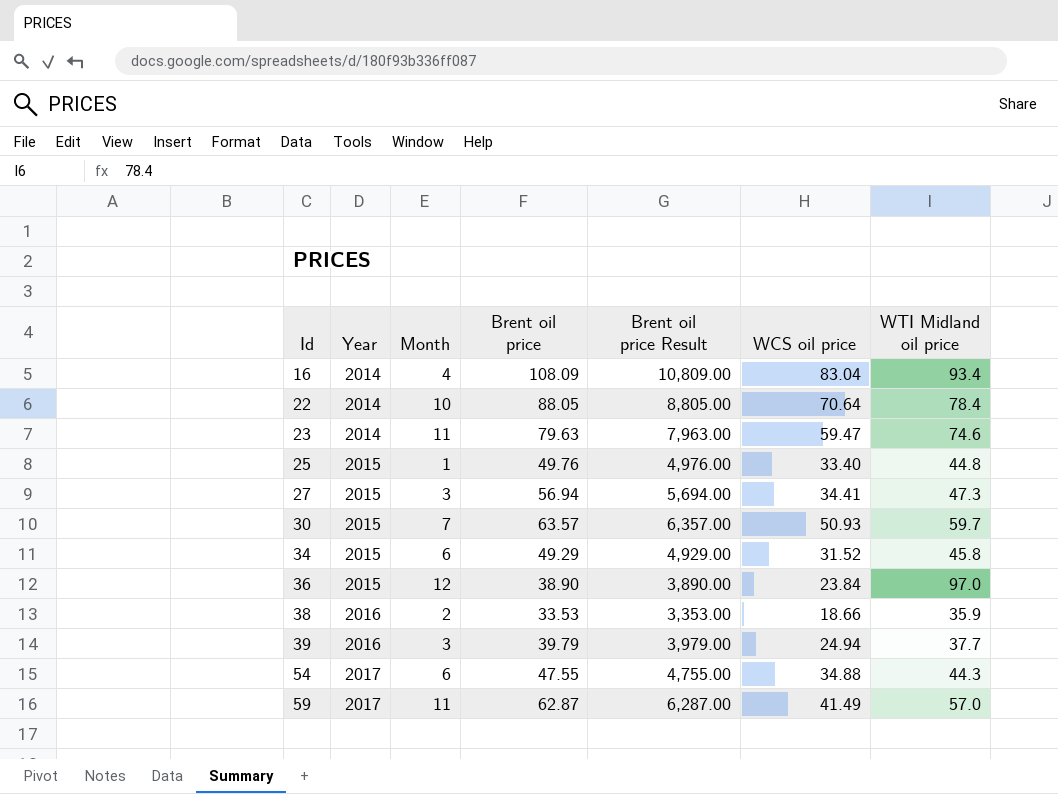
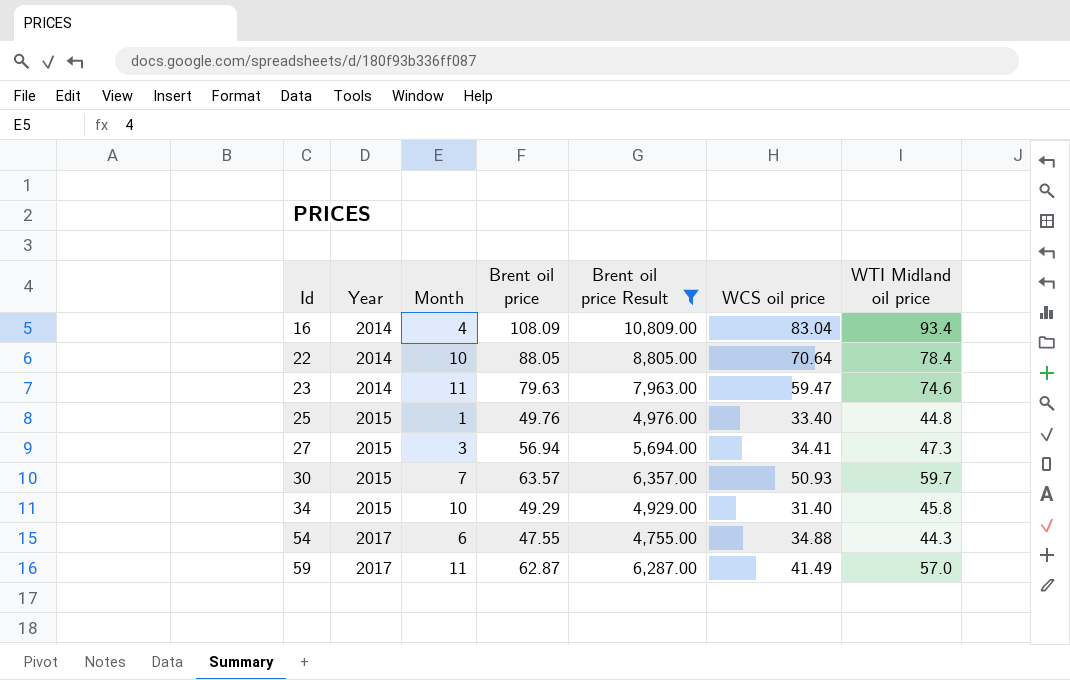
filter: none -> Brent oil price Result >= 4,755.00
34 | Month: 6 -> 10
34 | WCS oil price: 31.52 -> 31.40

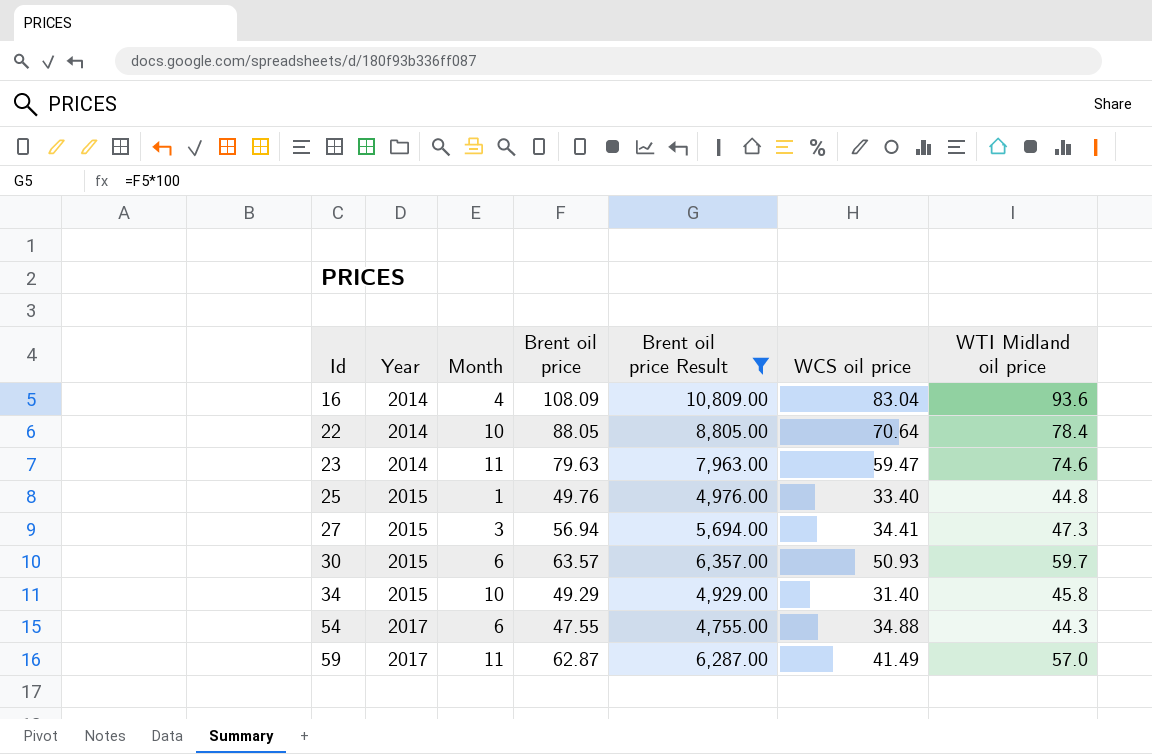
16 | WTI Midland oil price: 93.4 -> 93.6
30 | Month: 7 -> 6

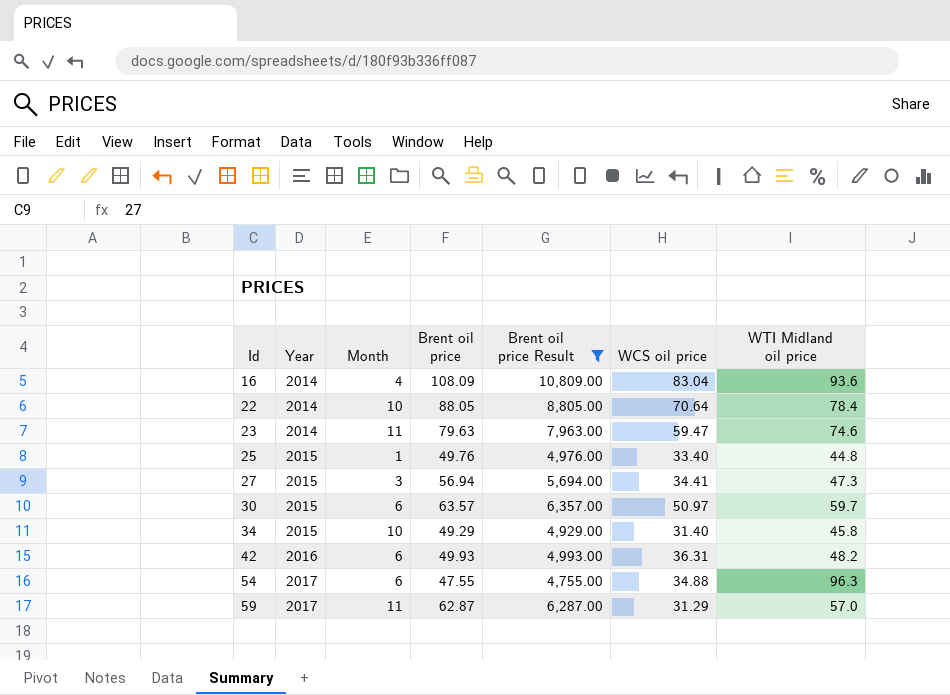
30 | WCS oil price: 50.93 -> 50.97
row 42: none -> 2016 | 6 | 49.93 | 4,993.00 | 36.31 | 48.2
54 | WTI Midland oil price: 44.3 -> 96.3
59 | WCS oil price: 41.49 -> 31.29

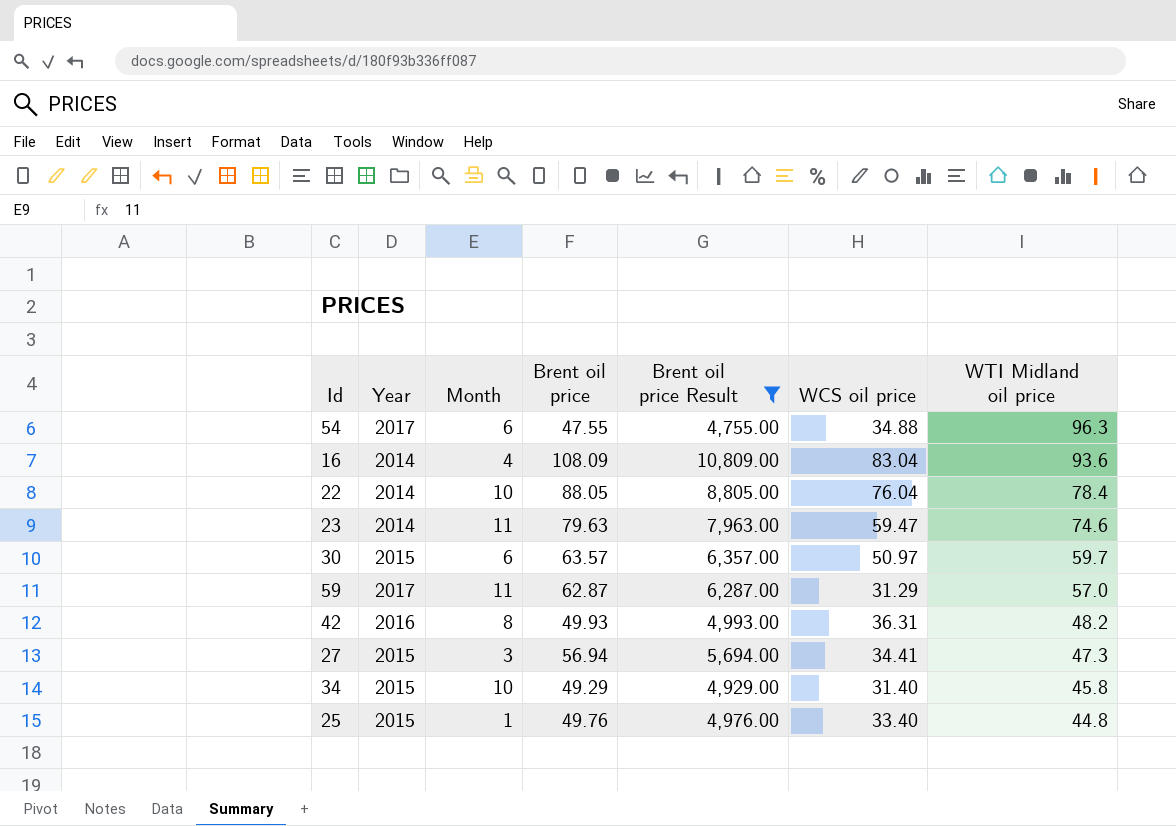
row order: Id ascending -> WTI Midland oil price descending
22 | WCS oil price: 70.64 -> 76.04
42 | Month: 6 -> 8

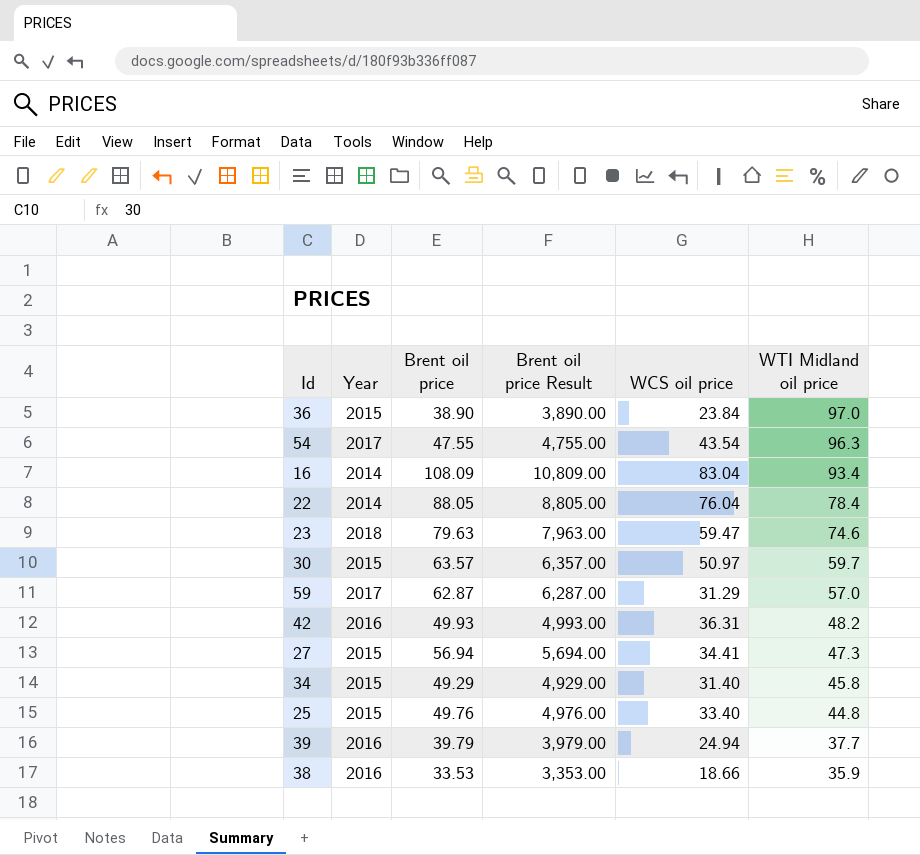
filter: Brent oil price Result >= 4,755.00 -> none
column Month | position: 3 -> none
54 | WCS oil price: 34.88 -> 43.54
16 | WTI Midland oil price: 93.6 -> 93.4
23 | Year: 2014 -> 2018

